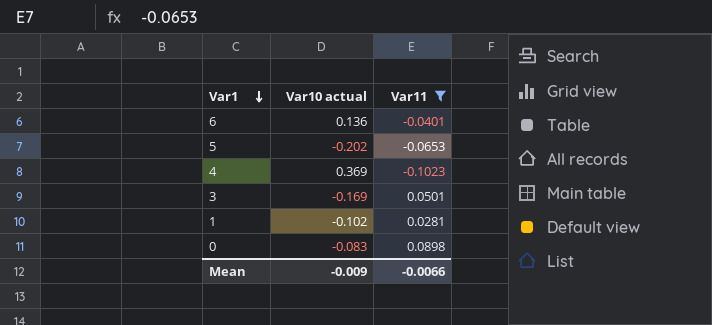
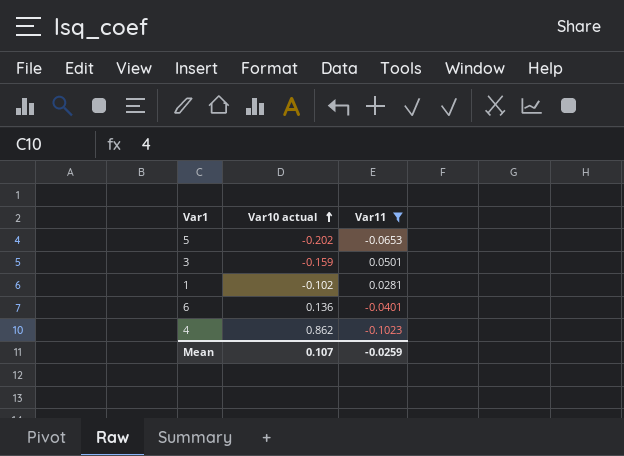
row order: Var1 descending -> Var10 actual ascending
row 0: -0.083 | 0.0898 -> none
3 | Var10 actual: -0.169 -> -0.159
4 | Var10 actual: 0.369 -> 0.862
Mean | Var10 actual: -0.009 -> 0.107
Mean | Var11: -0.0066 -> -0.0259

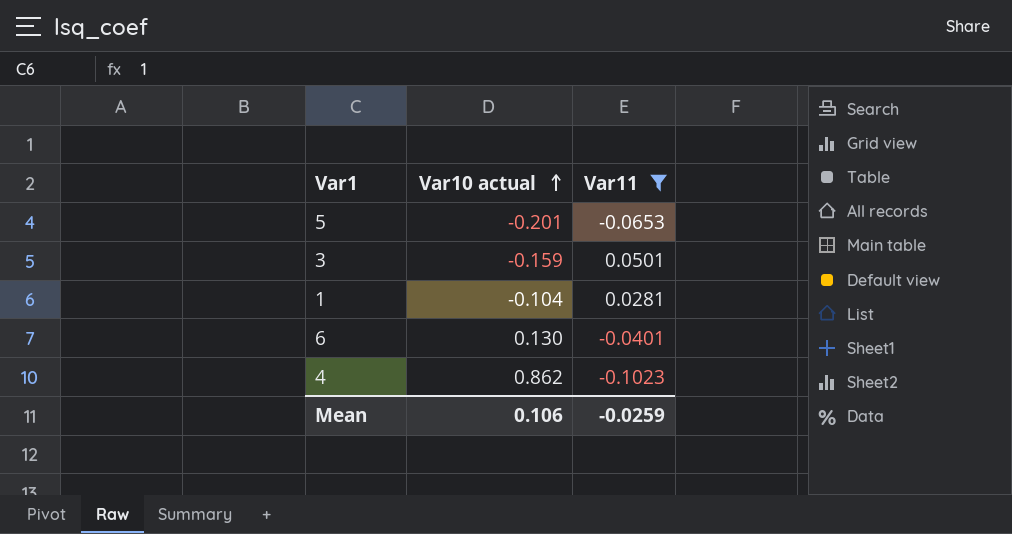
5 | Var10 actual: -0.202 -> -0.201
1 | Var10 actual: -0.102 -> -0.104
6 | Var10 actual: 0.136 -> 0.130
Mean | Var10 actual: 0.107 -> 0.106

